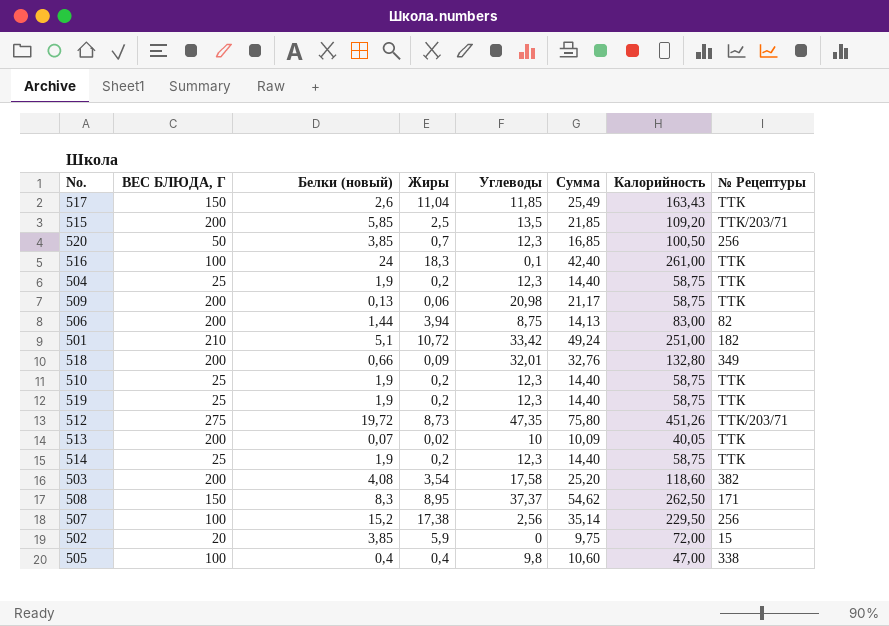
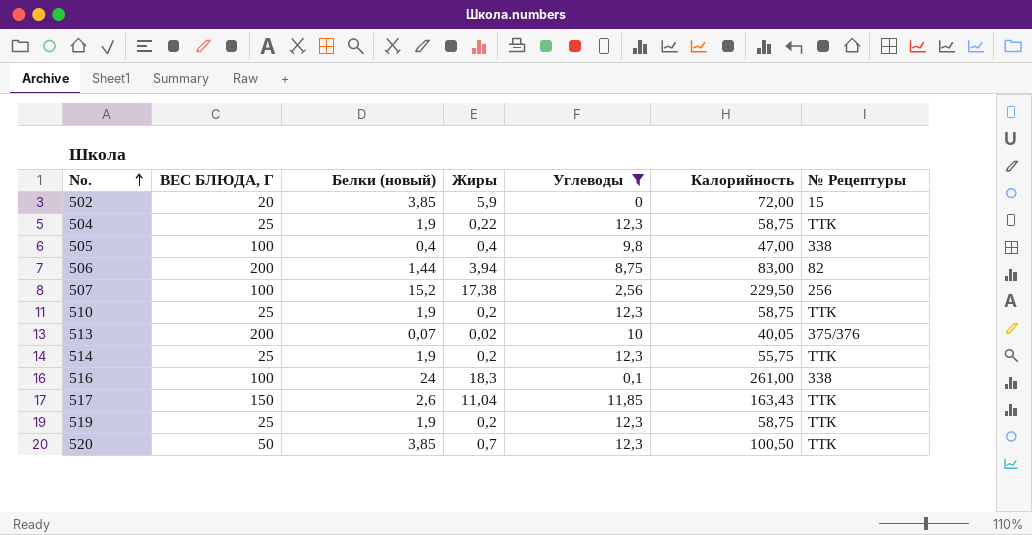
filter: none -> Углеводы <= 12,3
row order: none -> No. ascending
column Сумма | formula: [Белки (новый)] + [Жиры] + [Углеводы] -> none
504 | Жиры: 0,2 -> 0,22
513 | № Рецептуры: ТТК -> 375/376
514 | Калорийность: 58,75 -> 55,75
516 | № Рецептуры: ТТК -> 338
520 | № Рецептуры: 256 -> ТТК

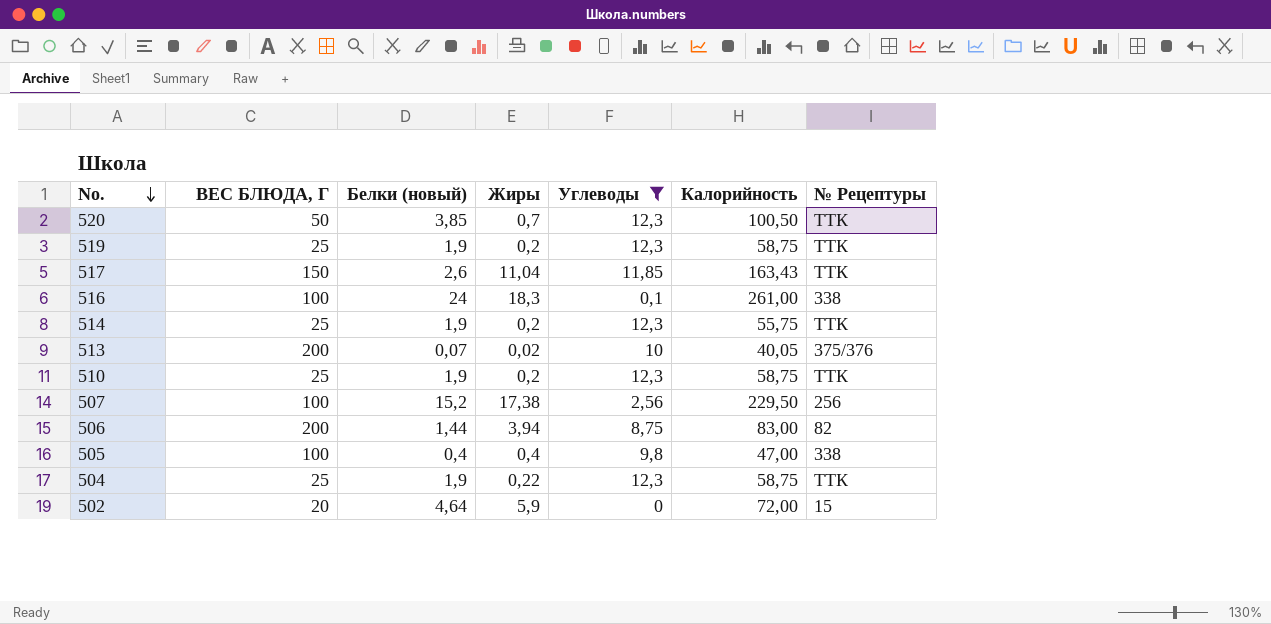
row order: No. ascending -> No. descending
502 | Белки (новый): 3,85 -> 4,64

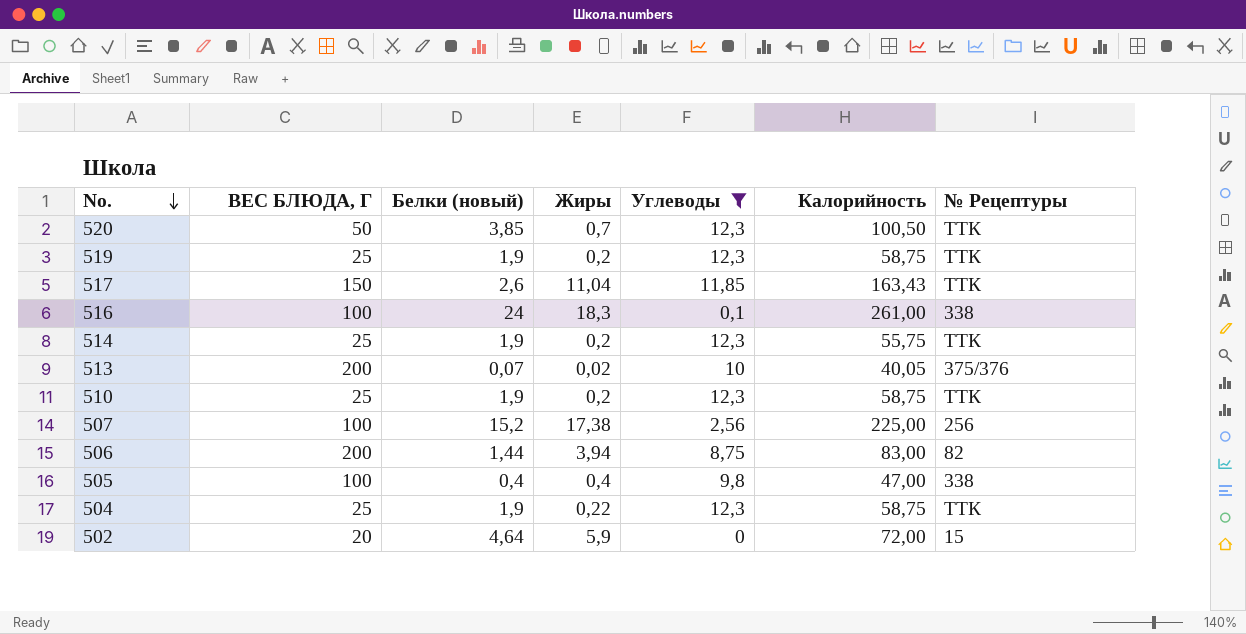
507 | Калорийность: 229,50 -> 225,00

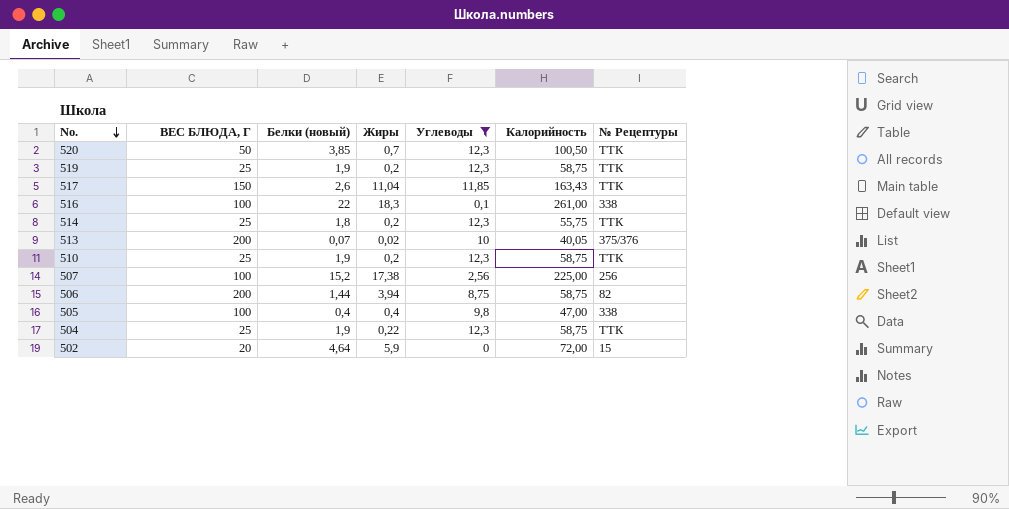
516 | Белки (новый): 24 -> 22
514 | Белки (новый): 1,9 -> 1,8
506 | Калорийность: 83,00 -> 58,75

